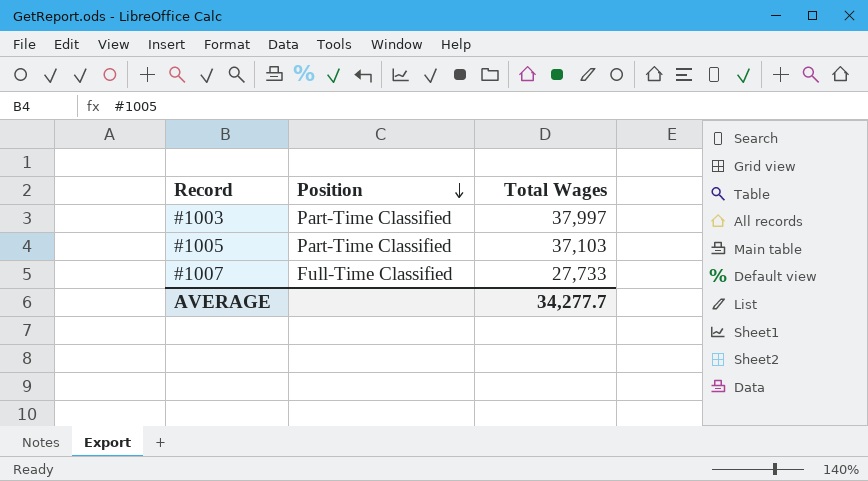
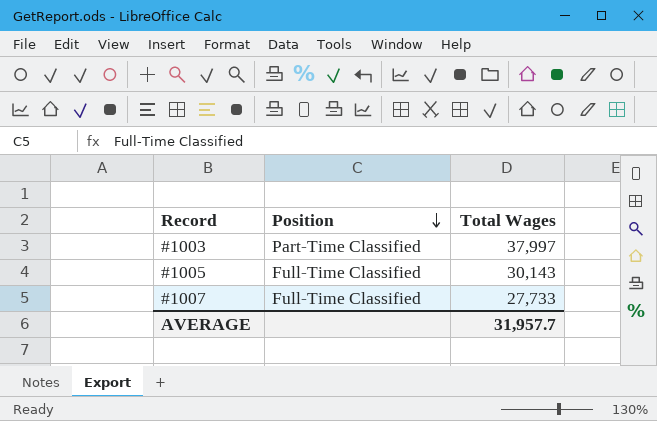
#1005 | Position: Part-Time Classified -> Full-Time Classified
#1005 | Total Wages: 37,103 -> 30,143
AVERAGE | Total Wages: 34,277.7 -> 31,957.7

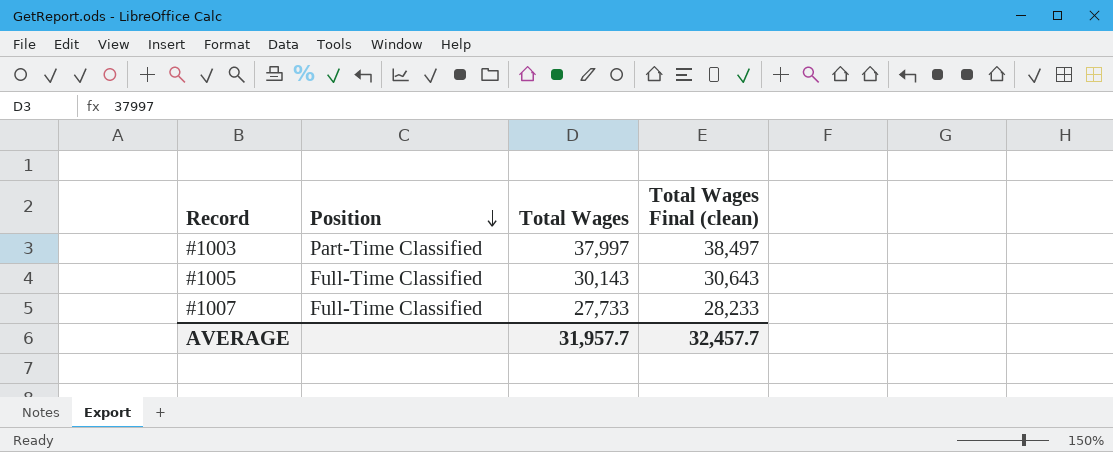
column Total Wages Final (clean) | formula: none -> [Total Wages] + 500

